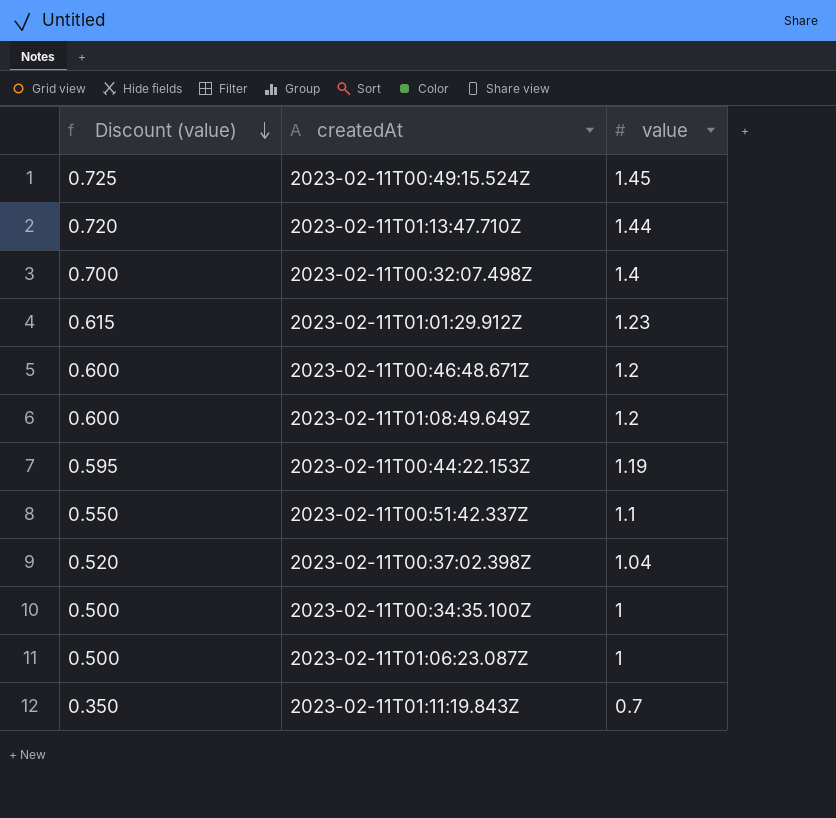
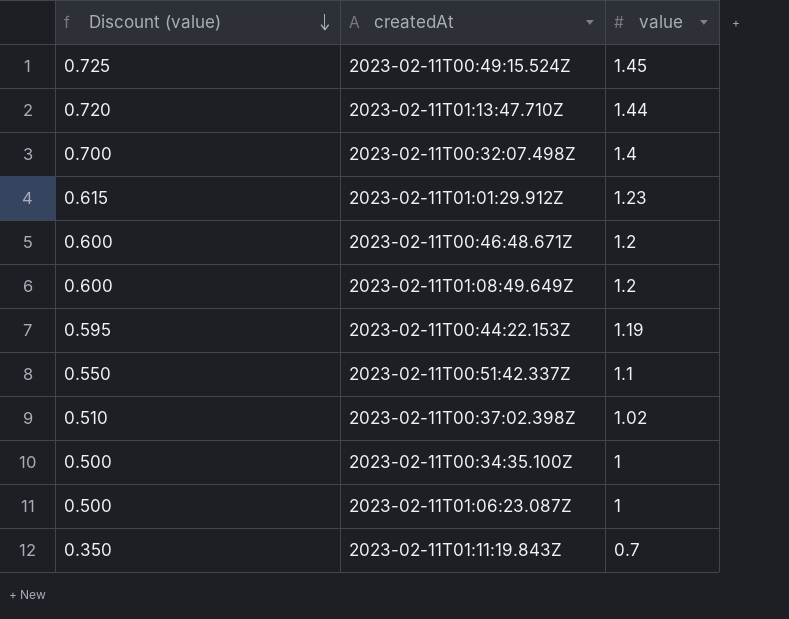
2023-02-11T00:37:02.398Z | Discount (value): 0.520 -> 0.510
2023-02-11T00:37:02.398Z | value: 1.04 -> 1.02

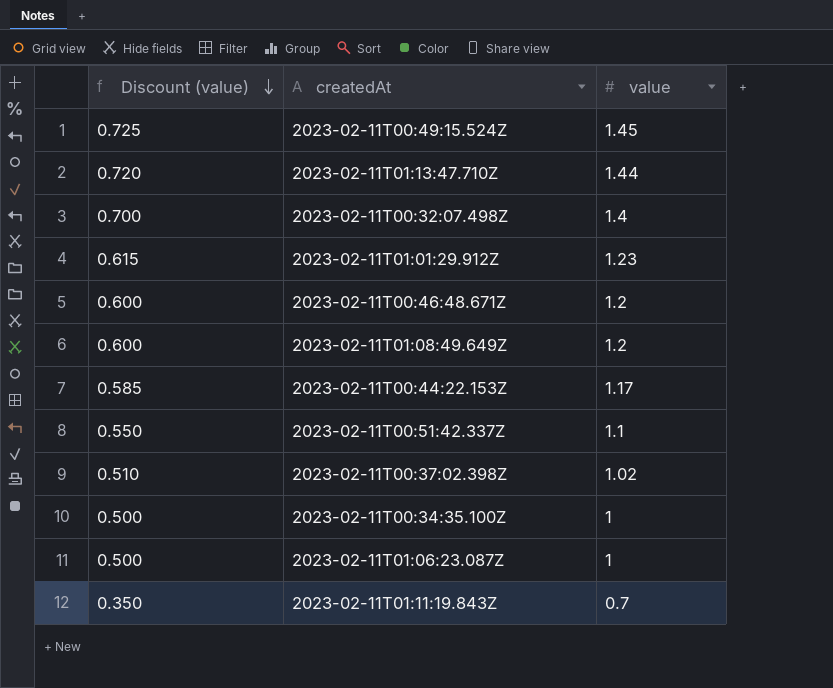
2023-02-11T00:44:22.153Z | Discount (value): 0.595 -> 0.585
2023-02-11T00:44:22.153Z | value: 1.19 -> 1.17

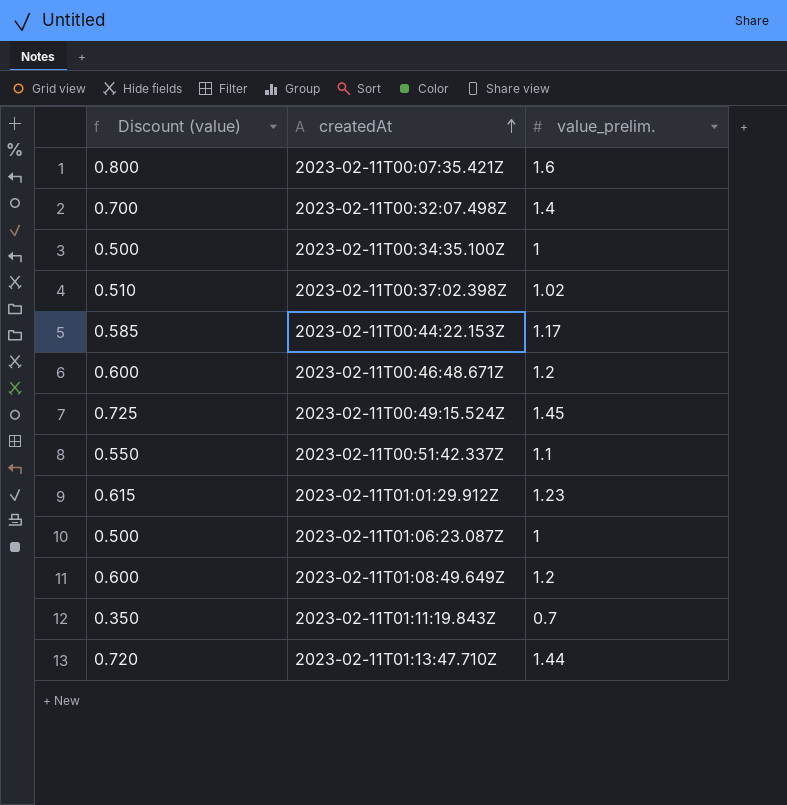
row order: Discount (value) descending -> createdAt ascending
column name: value -> value_prelim.
row 2023-02-11T00:07:35.421Z: none -> 0.800 | 1.6

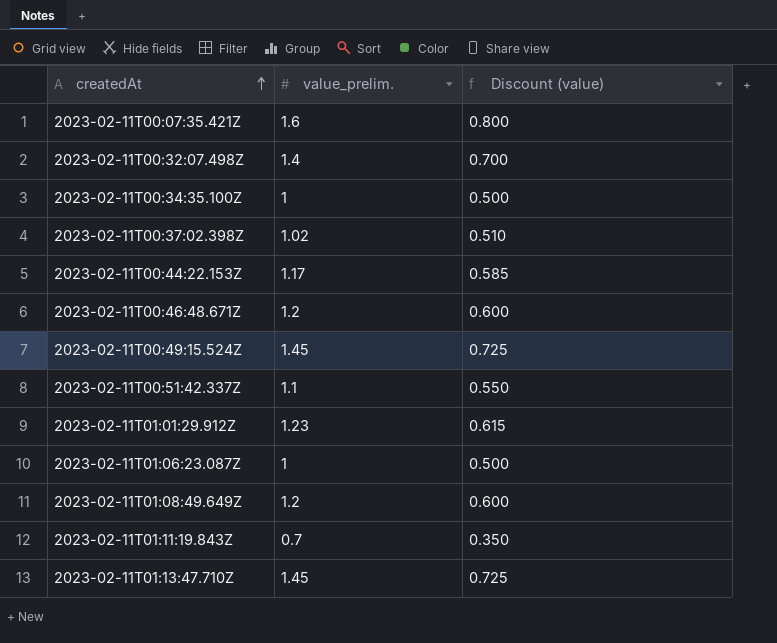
column Discount (value) | position: 1 -> 3
2023-02-11T01:13:47.710Z | value_prelim.: 1.44 -> 1.45
2023-02-11T01:13:47.710Z | Discount (value): 0.720 -> 0.725

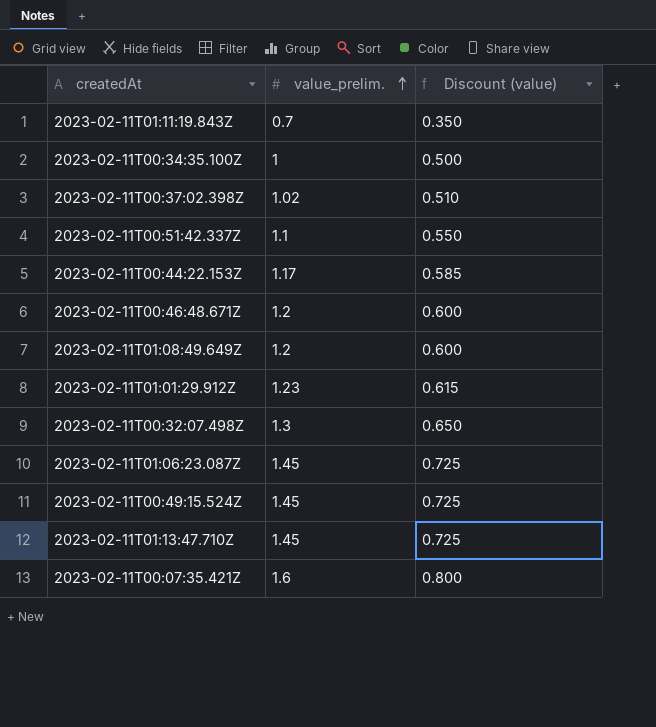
row order: createdAt ascending -> value_prelim. ascending
2023-02-11T00:32:07.498Z | value_prelim.: 1.4 -> 1.3
2023-02-11T00:32:07.498Z | Discount (value): 0.700 -> 0.650
2023-02-11T01:06:23.087Z | value_prelim.: 1 -> 1.45
2023-02-11T01:06:23.087Z | Discount (value): 0.500 -> 0.725

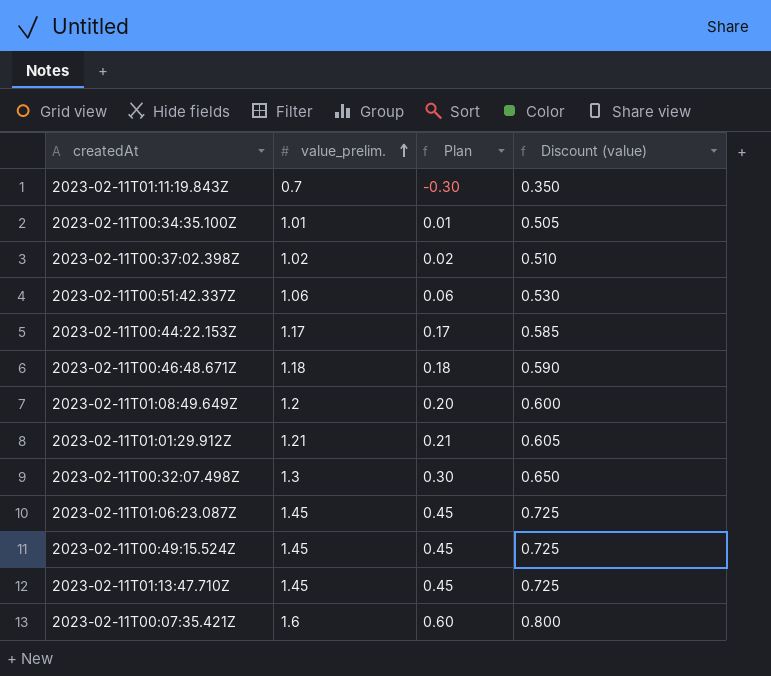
column Plan | formula: none -> [value_prelim.] - 1
2023-02-11T00:34:35.100Z | value_prelim.: 1 -> 1.01
2023-02-11T00:34:35.100Z | Discount (value): 0.500 -> 0.505
2023-02-11T00:51:42.337Z | value_prelim.: 1.1 -> 1.06
2023-02-11T00:51:42.337Z | Discount (value): 0.550 -> 0.530
2023-02-11T00:46:48.671Z | value_prelim.: 1.2 -> 1.18
2023-02-11T00:46:48.671Z | Discount (value): 0.600 -> 0.590
2023-02-11T01:01:29.912Z | value_prelim.: 1.23 -> 1.21
2023-02-11T01:01:29.912Z | Discount (value): 0.615 -> 0.605

